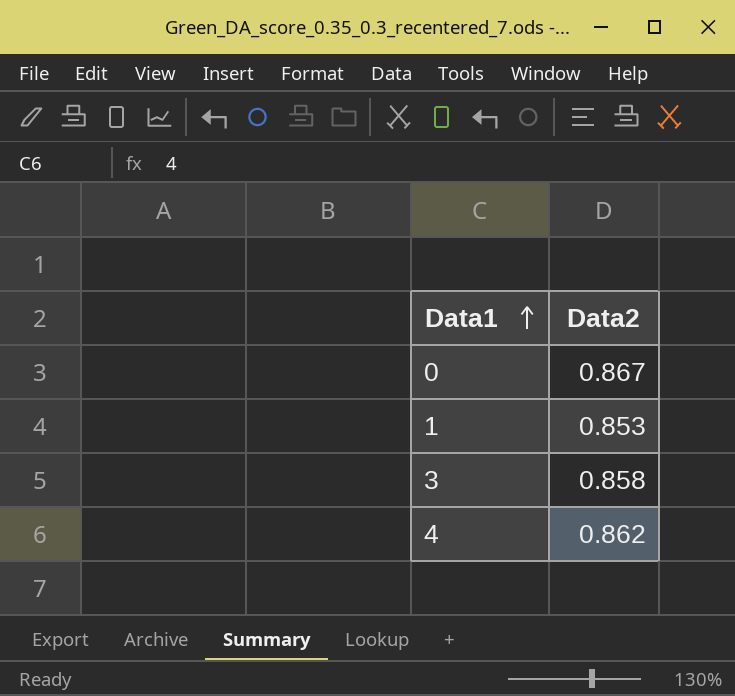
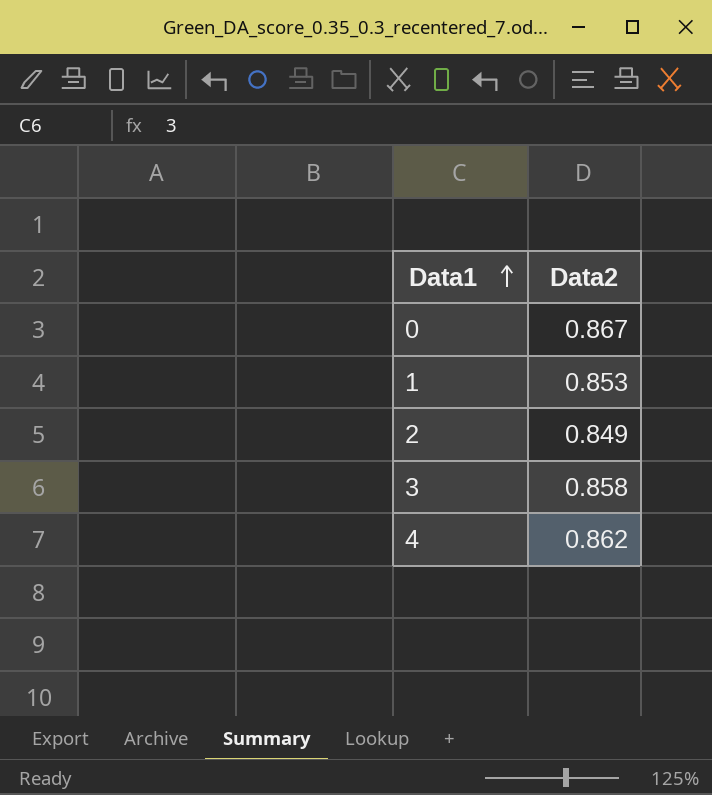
row 2: none -> 0.849

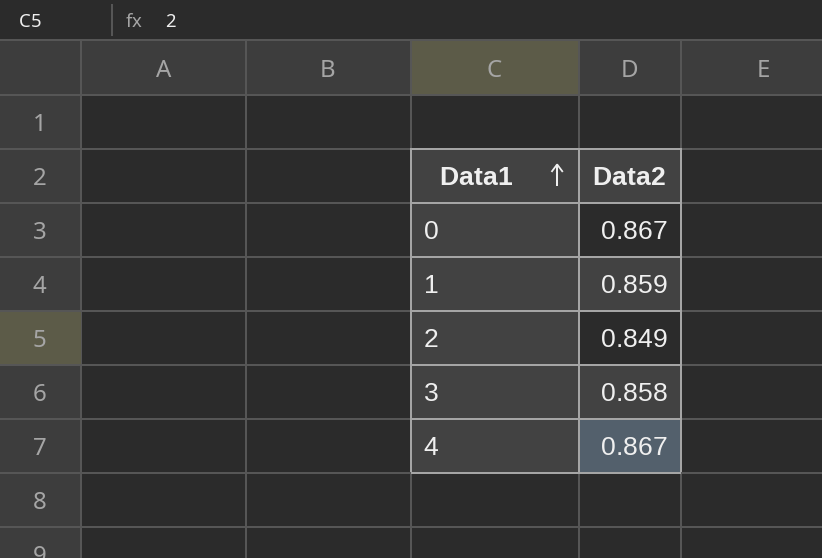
1 | Data2: 0.853 -> 0.859
4 | Data2: 0.862 -> 0.867

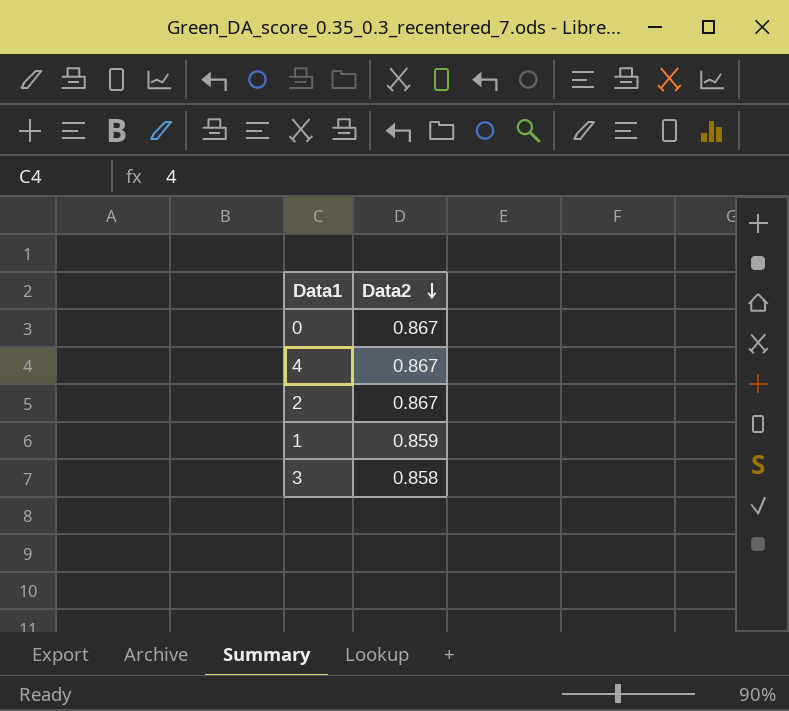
row order: Data1 ascending -> Data2 descending
2 | Data2: 0.849 -> 0.867

